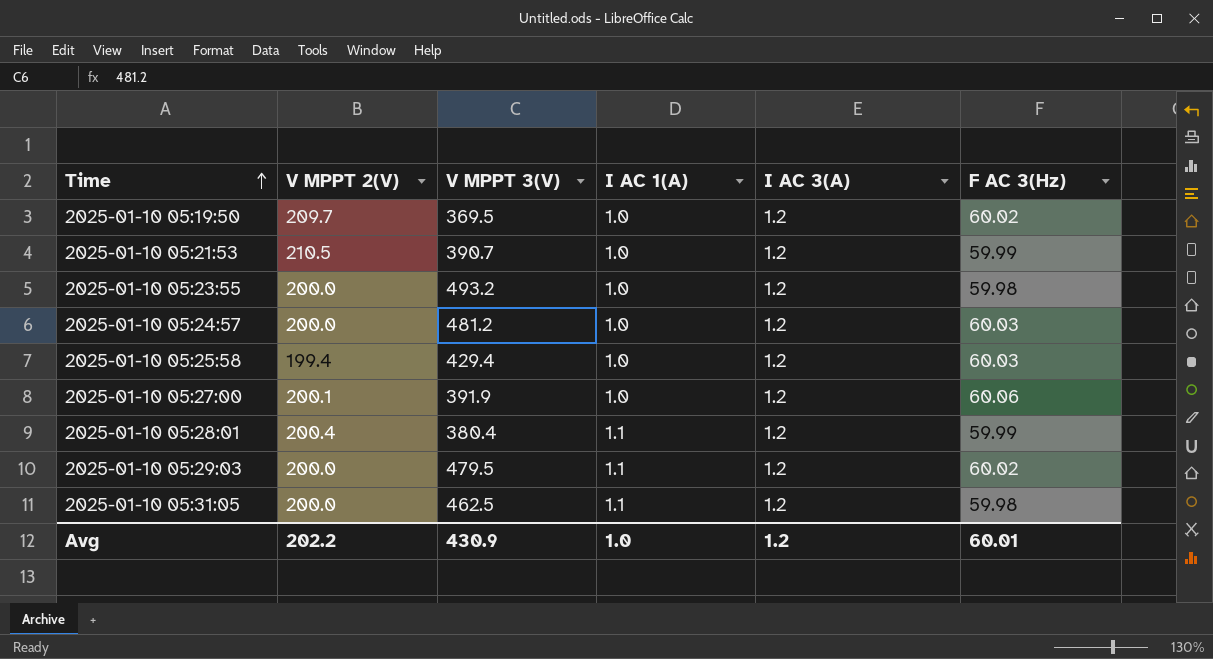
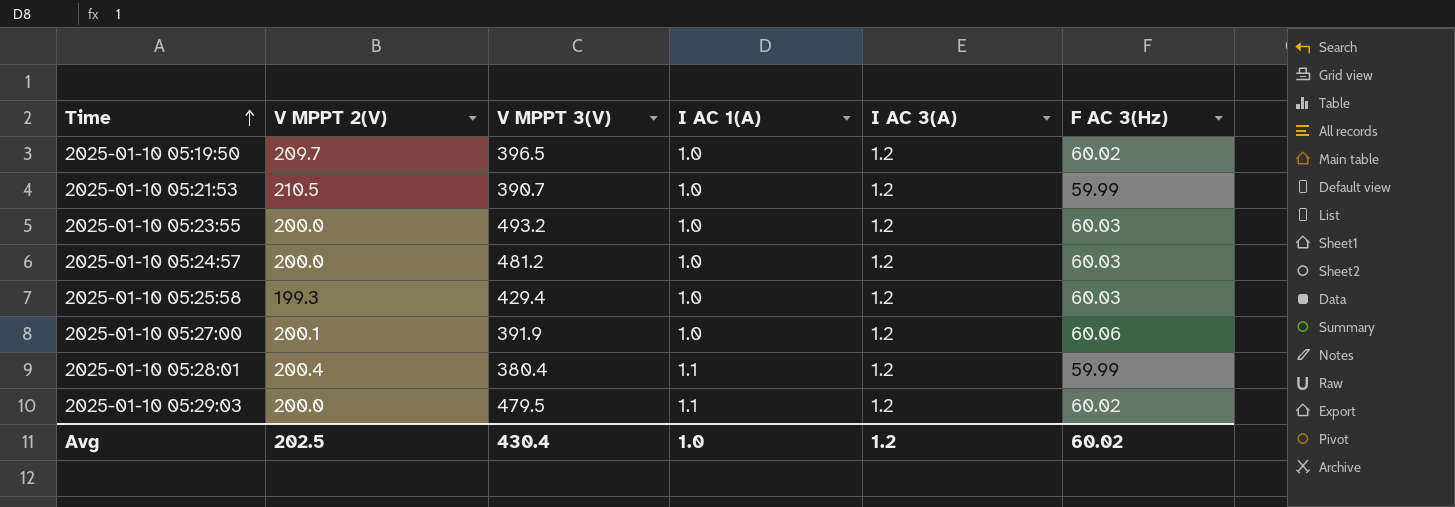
row 2025-01-10 05:31:05: 200.0 | 462.5 | 1.1 | 1.2 | 59.98 -> none
2025-01-10 05:19:50 | V MPPT 3(V): 369.5 -> 396.5
2025-01-10 05:23:55 | F AC 3(Hz): 59.98 -> 60.03
2025-01-10 05:25:58 | V MPPT 2(V): 199.4 -> 199.3
Avg | V MPPT 2(V): 202.2 -> 202.5
Avg | V MPPT 3(V): 430.9 -> 430.4
Avg | F AC 3(Hz): 60.01 -> 60.02

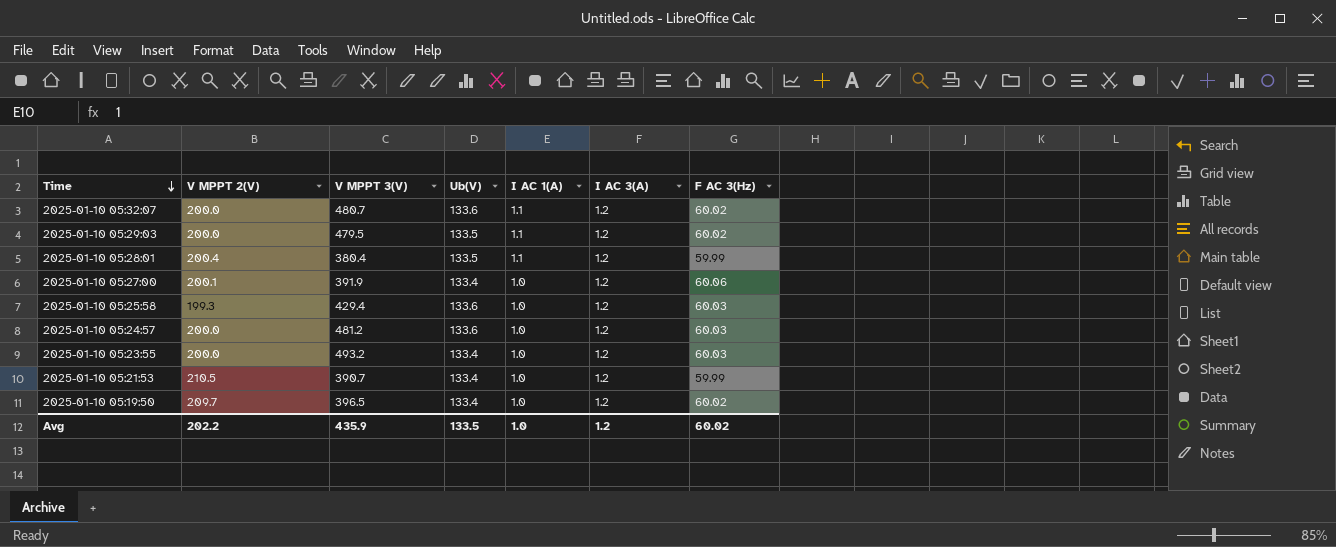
row order: Time ascending -> Time descending
column Ub(V) | position: none -> 4
row 2025-01-10 05:32:07: none -> 200.0 | 480.7 | 133.6 | 1.1 | 1.2 | 60.02
Avg | V MPPT 2(V): 202.5 -> 202.2
Avg | V MPPT 3(V): 430.4 -> 435.9

